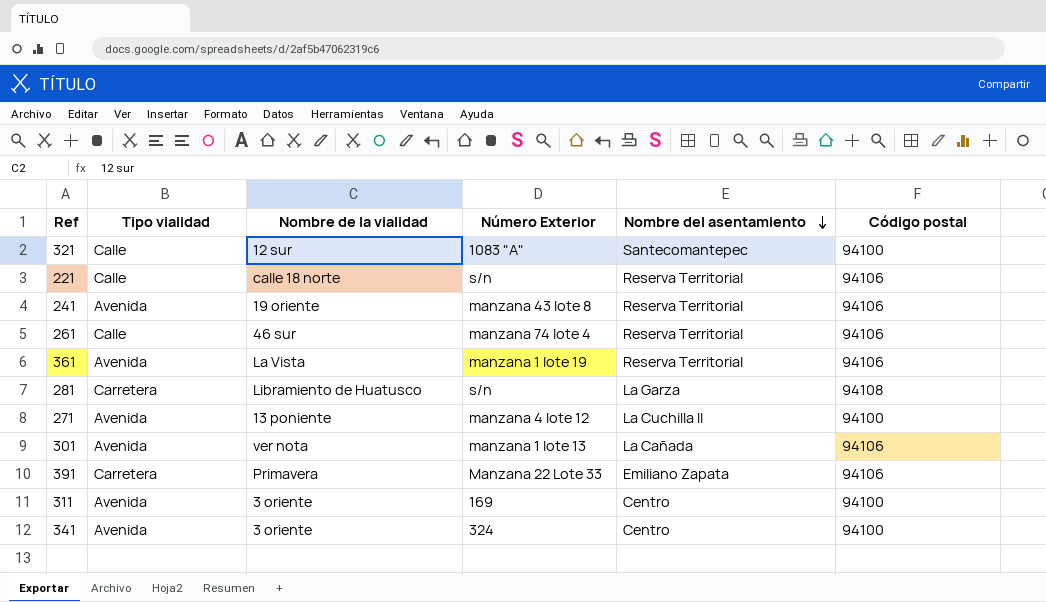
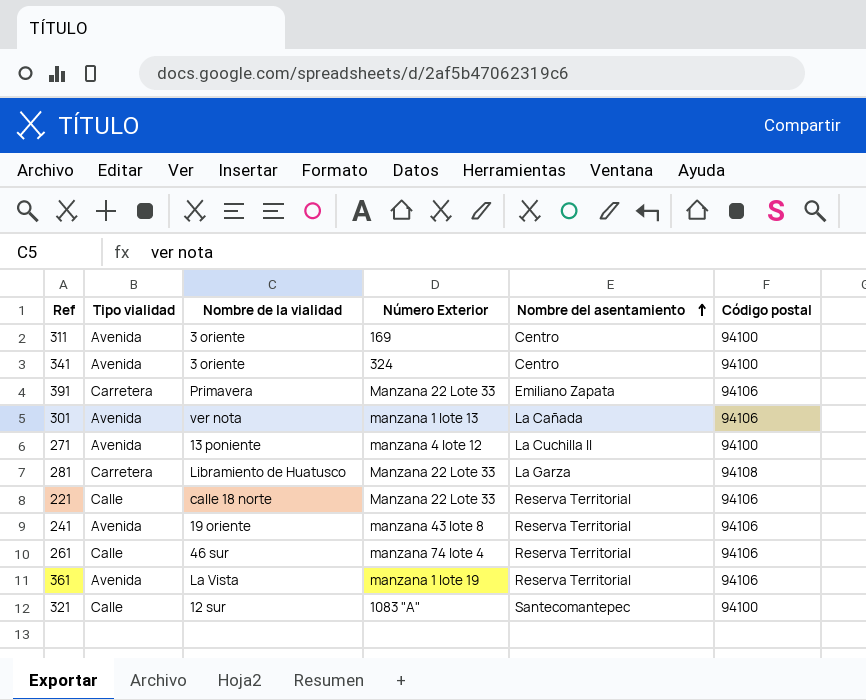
row order: Nombre del asentamiento descending -> Nombre del asentamiento ascending
281 | Número Exterior: s/n -> Manzana 22 Lote 33
221 | Número Exterior: s/n -> Manzana 22 Lote 33

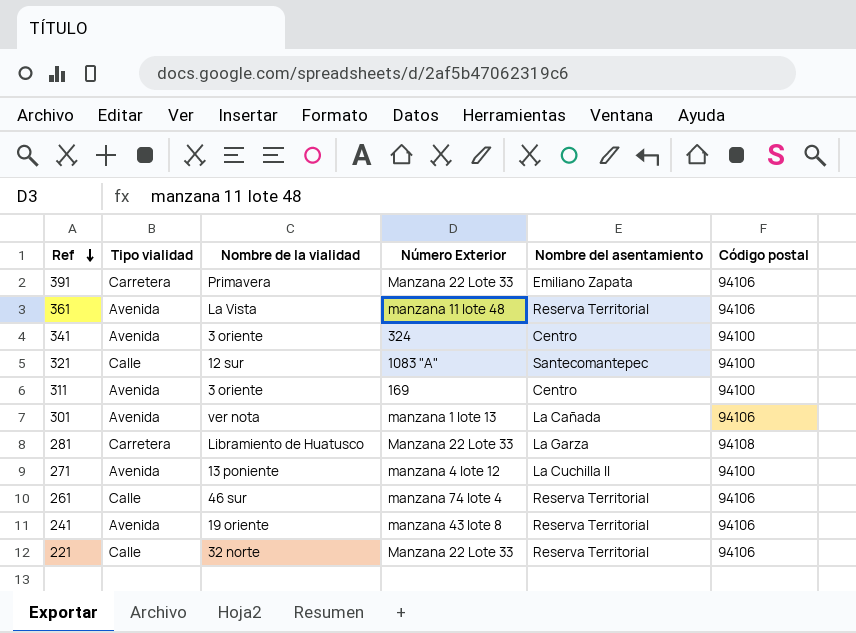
row order: Nombre del asentamiento ascending -> Ref descending
361 | Número Exterior: manzana 1 lote 19 -> manzana 11 lote 48
221 | Nombre de la vialidad: calle 18 norte -> 32 norte

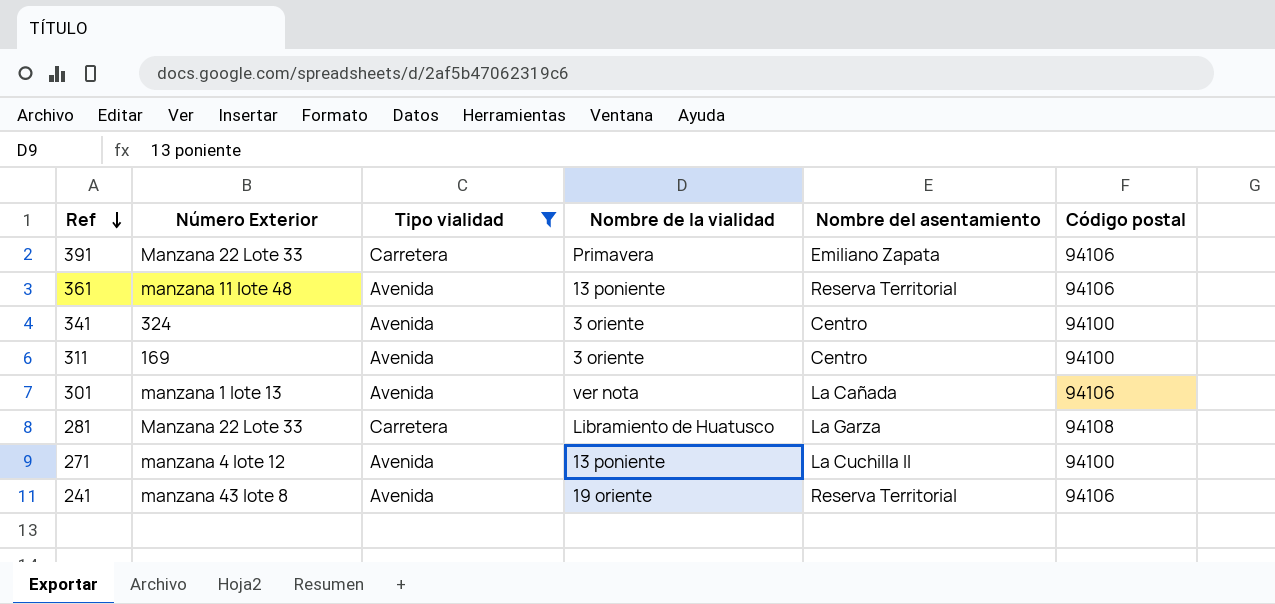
filter: none -> Tipo vialidad != Calle
column Número Exterior | position: 4 -> 2
361 | Nombre de la vialidad: La Vista -> 13 poniente

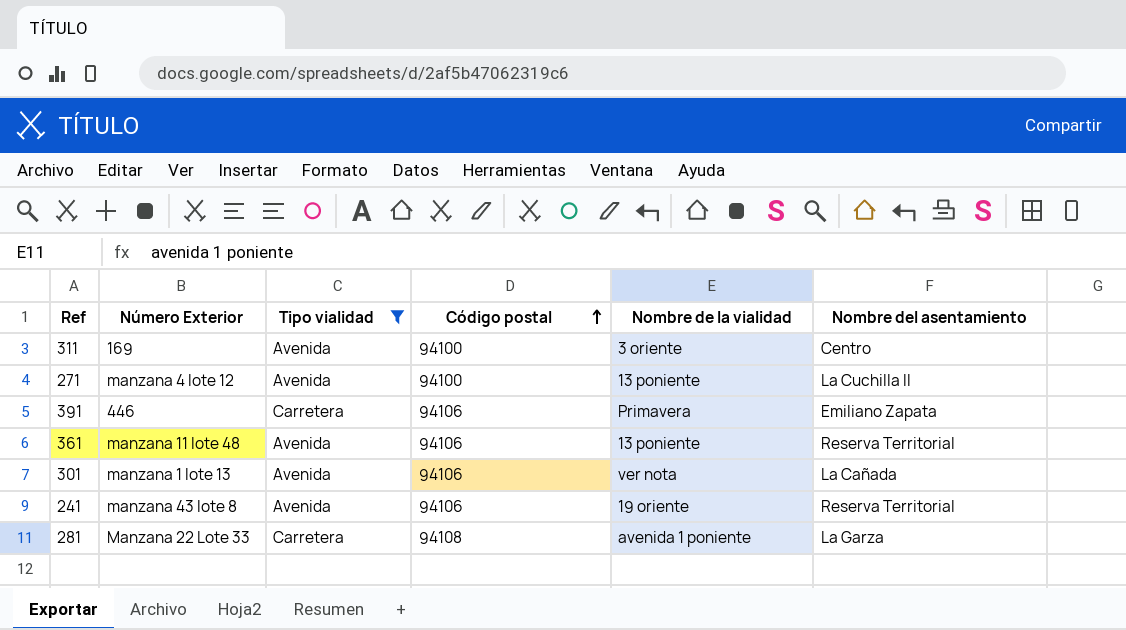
row order: Ref descending -> Código postal ascending
column Código postal | position: 6 -> 4
row 341: 324 | Avenida | 3 oriente | Centro | 94100 -> none
391 | Número Exterior: Manzana 22 Lote 33 -> 446
281 | Nombre de la vialidad: Libramiento de Huatusco -> avenida 1 poniente

